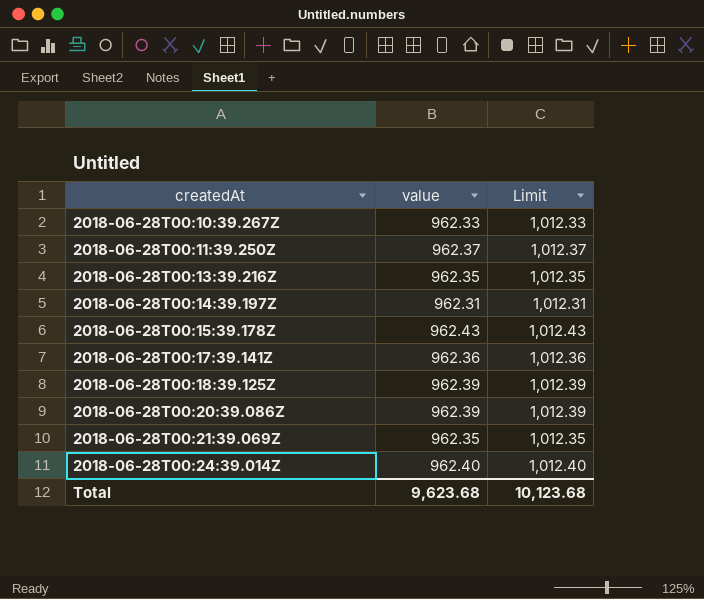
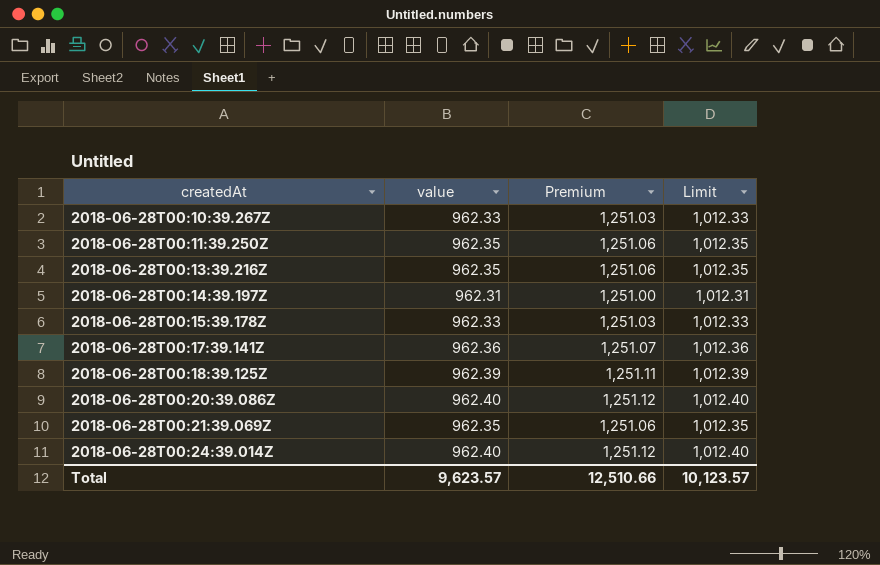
column Premium | formula: none -> [value] * 1.3
2018-06-28T00:11:39.250Z | value: 962.37 -> 962.35
2018-06-28T00:11:39.250Z | Limit: 1,012.37 -> 1,012.35
2018-06-28T00:15:39.178Z | value: 962.43 -> 962.33
2018-06-28T00:15:39.178Z | Limit: 1,012.43 -> 1,012.33
2018-06-28T00:20:39.086Z | value: 962.39 -> 962.40
2018-06-28T00:20:39.086Z | Limit: 1,012.39 -> 1,012.40
Total | value: 9,623.68 -> 9,623.57
Total | Limit: 10,123.68 -> 10,123.57

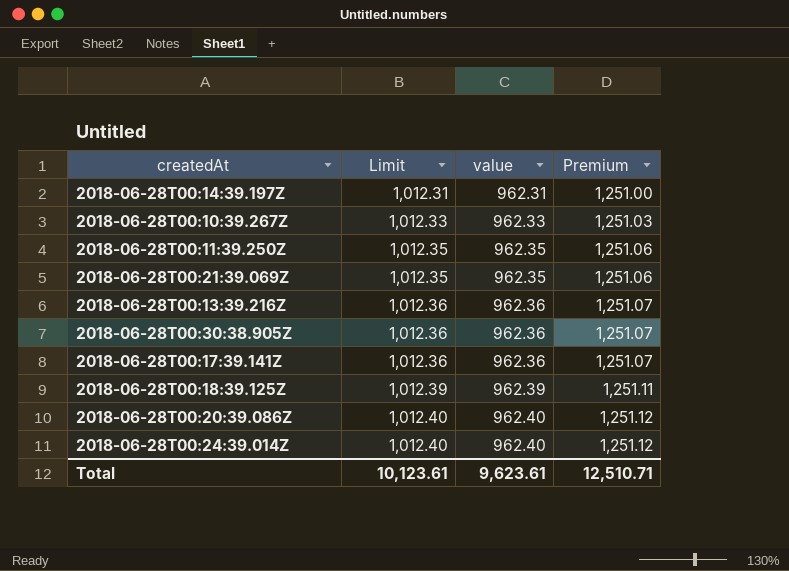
row order: createdAt ascending -> Limit ascending
column Limit | position: 4 -> 2
row 2018-06-28T00:15:39.178Z: 962.33 | 1,251.03 | 1,012.33 -> none
2018-06-28T00:13:39.216Z | Limit: 1,012.35 -> 1,012.36
2018-06-28T00:13:39.216Z | value: 962.35 -> 962.36
2018-06-28T00:13:39.216Z | Premium: 1,251.06 -> 1,251.07
row 2018-06-28T00:30:38.905Z: none -> 1,012.36 | 962.36 | 1,251.07
Total | Limit: 10,123.57 -> 10,123.61
Total | value: 9,623.57 -> 9,623.61
Total | Premium: 12,510.66 -> 12,510.71

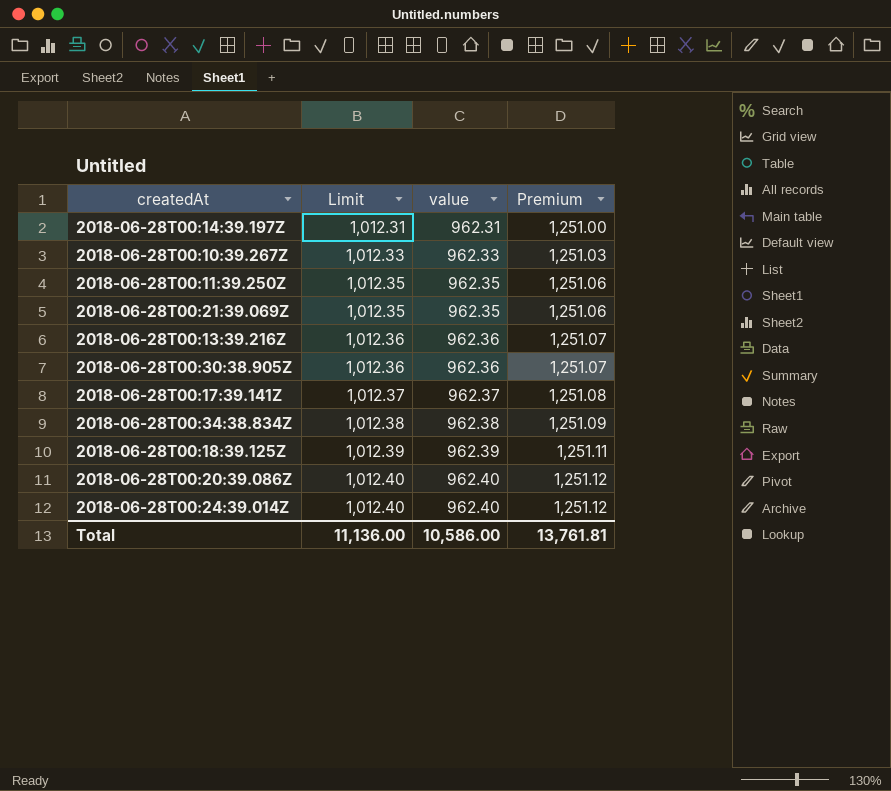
2018-06-28T00:17:39.141Z | Limit: 1,012.36 -> 1,012.37
2018-06-28T00:17:39.141Z | value: 962.36 -> 962.37
2018-06-28T00:17:39.141Z | Premium: 1,251.07 -> 1,251.08
row 2018-06-28T00:34:38.834Z: none -> 1,012.38 | 962.38 | 1,251.09
Total | Limit: 10,123.61 -> 11,136.00
Total | value: 9,623.61 -> 10,586.00
Total | Premium: 12,510.71 -> 13,761.81

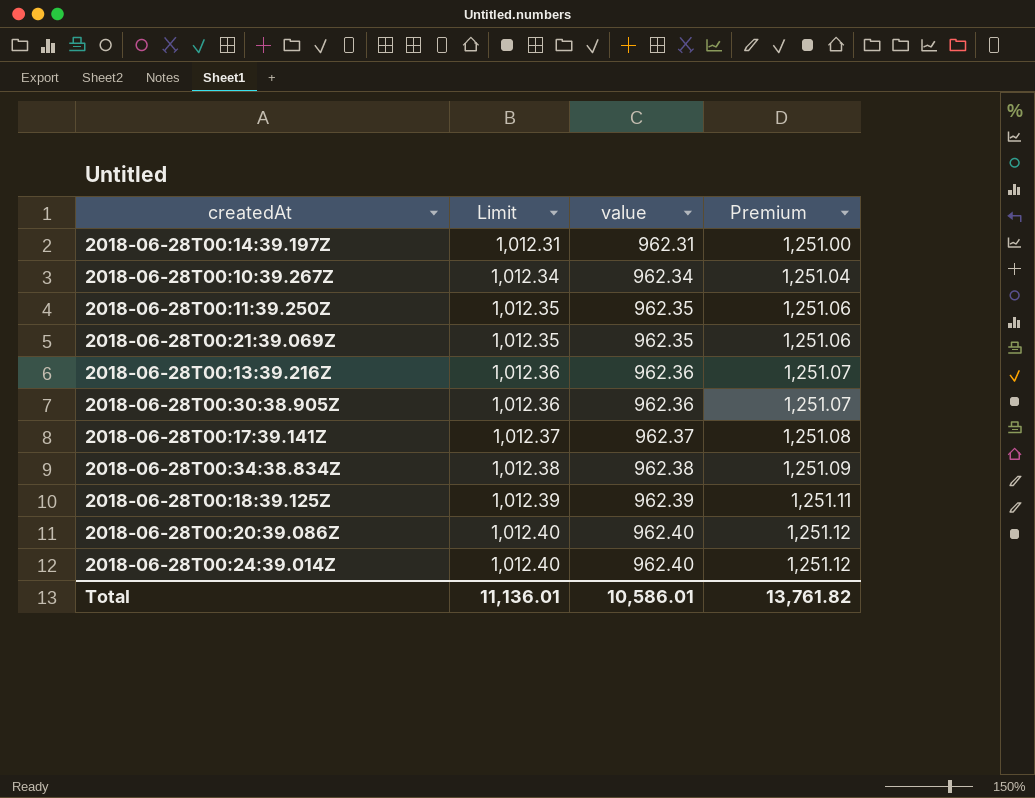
2018-06-28T00:10:39.267Z | Limit: 1,012.33 -> 1,012.34
2018-06-28T00:10:39.267Z | value: 962.33 -> 962.34
2018-06-28T00:10:39.267Z | Premium: 1,251.03 -> 1,251.04
Total | Limit: 11,136.00 -> 11,136.01
Total | value: 10,586.00 -> 10,586.01
Total | Premium: 13,761.81 -> 13,761.82

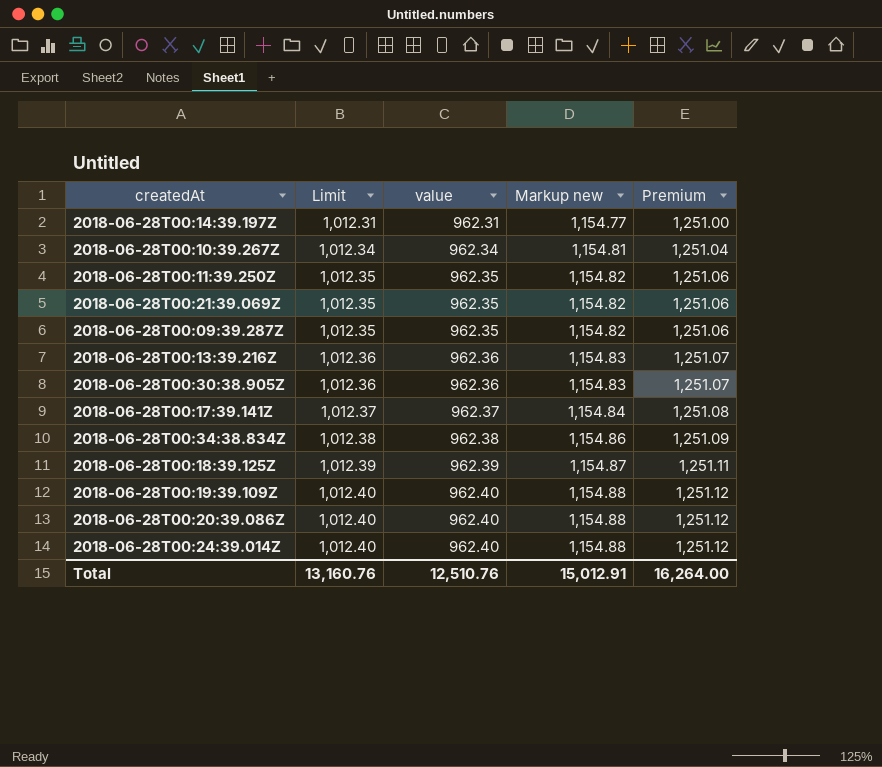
column Markup new | formula: none -> [value] * 1.2
row 2018-06-28T00:09:39.287Z: none -> 1,012.35 | 962.35 | 1,154.82 | 1,251.06
row 2018-06-28T00:19:39.109Z: none -> 1,012.40 | 962.40 | 1,154.88 | 1,251.12
Total | Limit: 11,136.01 -> 13,160.76
Total | value: 10,586.01 -> 12,510.76
Total | Premium: 13,761.82 -> 16,264.00

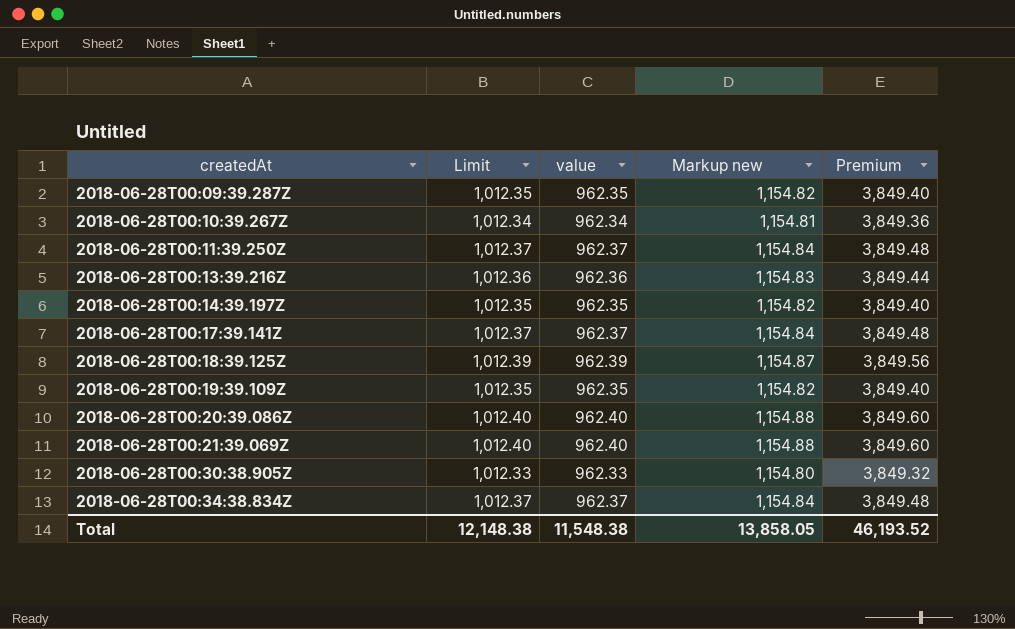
row order: Limit ascending -> createdAt ascending
column Premium | formula: [value] * 1.3 -> [value] * 4
row 2018-06-28T00:24:39.014Z: 1,012.40 | 962.40 | 1,154.88 | 1,251.12 -> none
2018-06-28T00:11:39.250Z | Limit: 1,012.35 -> 1,012.37
2018-06-28T00:11:39.250Z | value: 962.35 -> 962.37
2018-06-28T00:11:39.250Z | Markup new: 1,154.82 -> 1,154.84
2018-06-28T00:14:39.197Z | Limit: 1,012.31 -> 1,012.35
2018-06-28T00:14:39.197Z | value: 962.31 -> 962.35
2018-06-28T00:14:39.197Z | Markup new: 1,154.77 -> 1,154.82
2018-06-28T00:19:39.109Z | Limit: 1,012.40 -> 1,012.35
2018-06-28T00:19:39.109Z | value: 962.40 -> 962.35
2018-06-28T00:19:39.109Z | Markup new: 1,154.88 -> 1,154.82
2018-06-28T00:21:39.069Z | Limit: 1,012.35 -> 1,012.40
2018-06-28T00:21:39.069Z | value: 962.35 -> 962.40
2018-06-28T00:21:39.069Z | Markup new: 1,154.82 -> 1,154.88
2018-06-28T00:30:38.905Z | Limit: 1,012.36 -> 1,012.33
2018-06-28T00:30:38.905Z | value: 962.36 -> 962.33
2018-06-28T00:30:38.905Z | Markup new: 1,154.83 -> 1,154.80
2018-06-28T00:34:38.834Z | Limit: 1,012.38 -> 1,012.37
2018-06-28T00:34:38.834Z | value: 962.38 -> 962.37
2018-06-28T00:34:38.834Z | Markup new: 1,154.86 -> 1,154.84
Total | Limit: 13,160.76 -> 12,148.38
Total | value: 12,510.76 -> 11,548.38
Total | Markup new: 15,012.91 -> 13,858.05
Total | Premium: 16,264.00 -> 46,193.52

